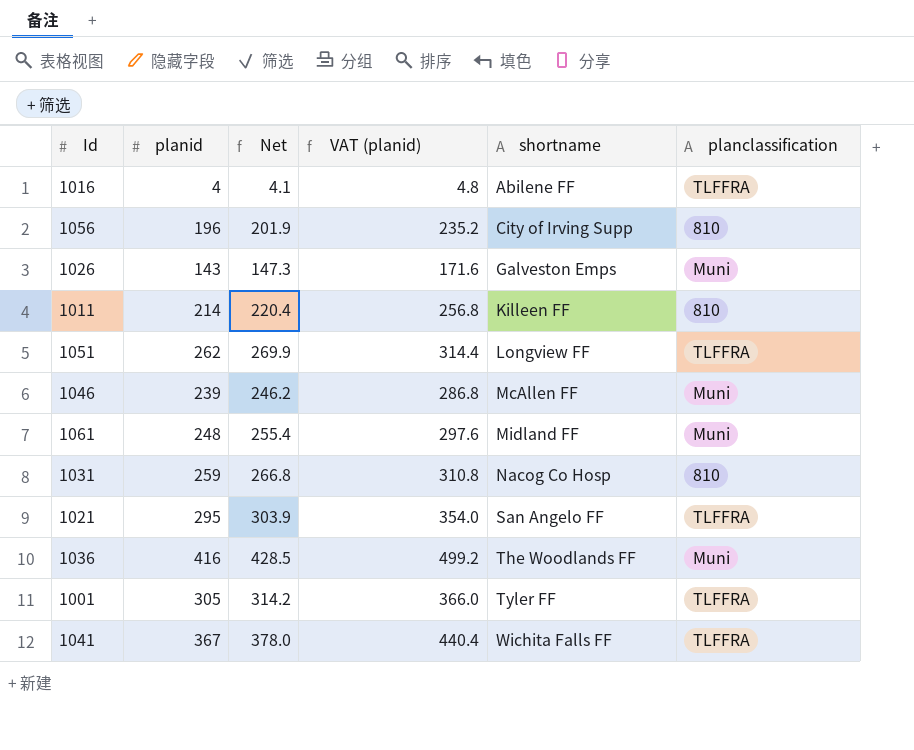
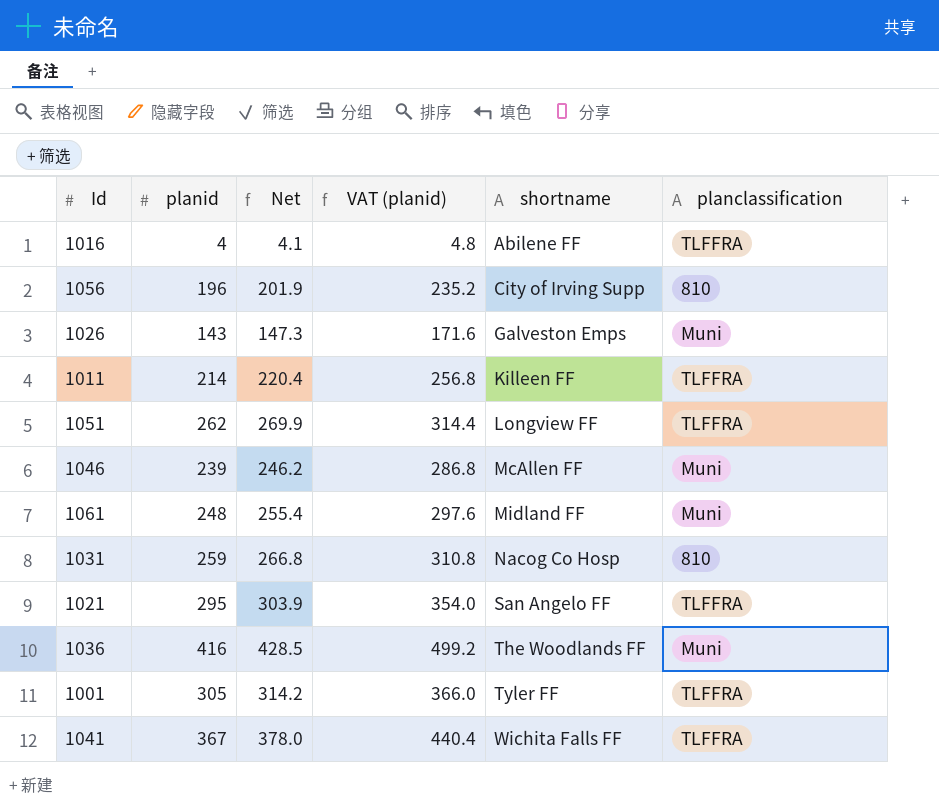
1011 | planclassification: 810 -> TLFFRA

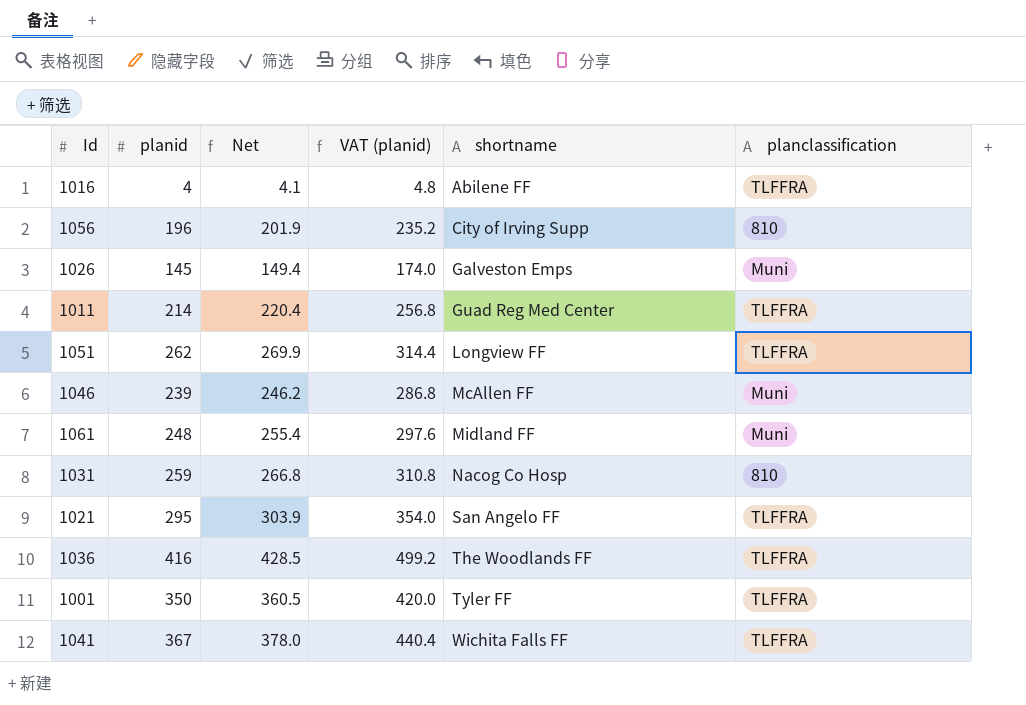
1026 | planid: 143 -> 145
1026 | Net: 147.3 -> 149.4
1026 | VAT (planid): 171.6 -> 174.0
1011 | shortname: Killeen FF -> Guad Reg Med Center
1036 | planclassification: Muni -> TLFFRA
1001 | planid: 305 -> 350
1001 | Net: 314.2 -> 360.5
1001 | VAT (planid): 366.0 -> 420.0

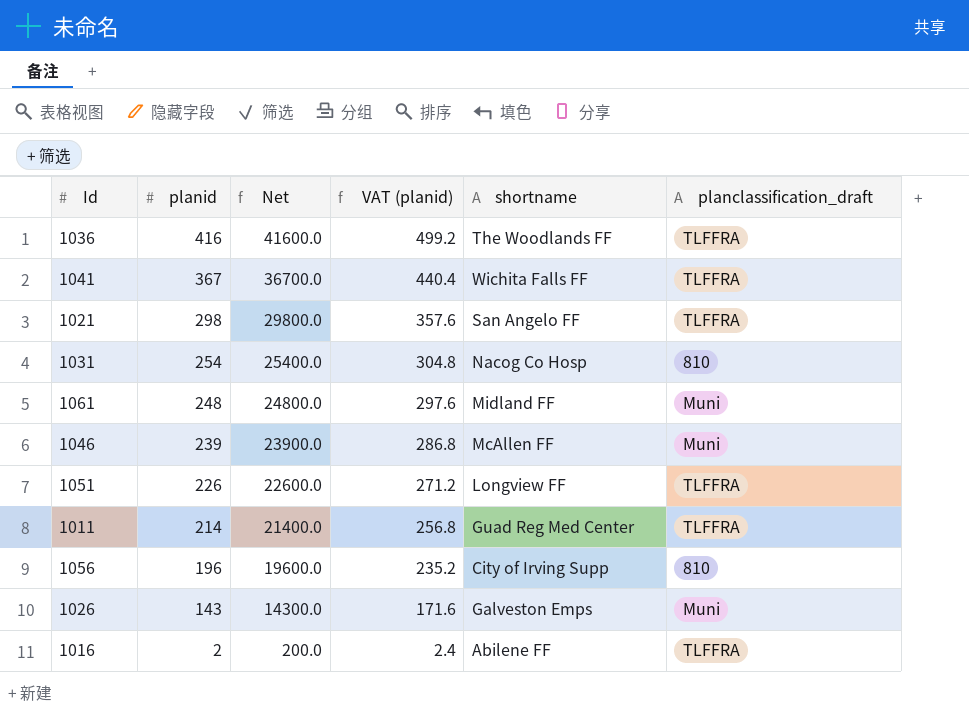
row order: shortname ascending -> planid descending
column Net | formula: [planid] * 1.03 -> [planid] * 100
column name: planclassification -> planclassification_draft
row 1001: 350 | 360.5 | 420.0 | Tyler FF | TLFFRA -> none
1021 | planid: 295 -> 298
1021 | VAT (planid): 354.0 -> 357.6
1031 | planid: 259 -> 254
1031 | VAT (planid): 310.8 -> 304.8
1051 | planid: 262 -> 226
1051 | VAT (planid): 314.4 -> 271.2
1026 | planid: 145 -> 143
1026 | VAT (planid): 174.0 -> 171.6
1016 | planid: 4 -> 2
1016 | VAT (planid): 4.8 -> 2.4

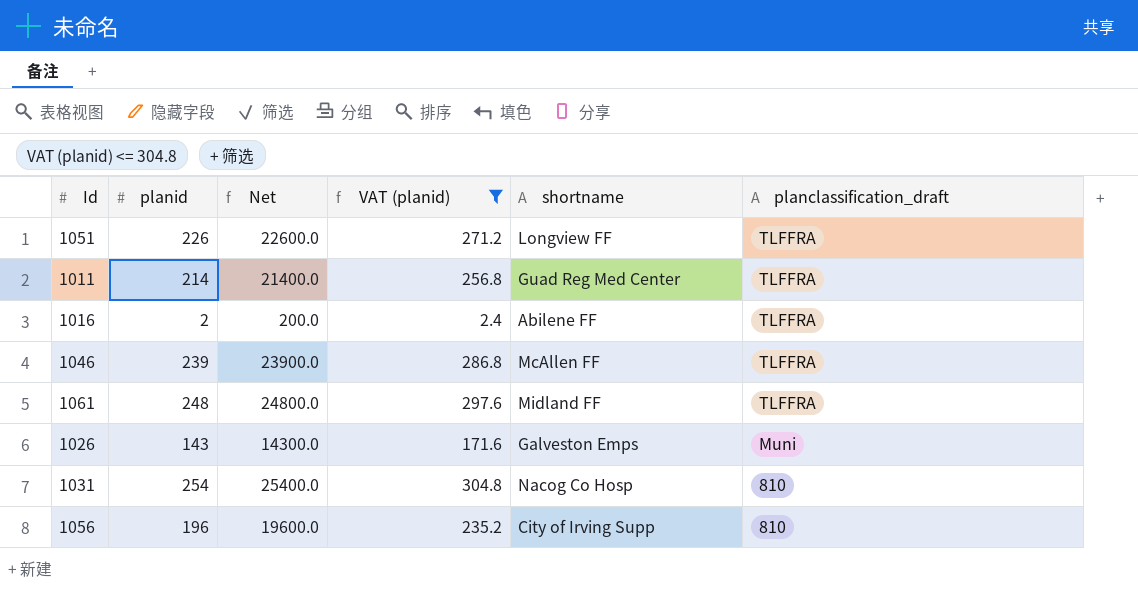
filter: none -> VAT (planid) <= 304.8
row order: planid descending -> planclassification_draft descending
1046 | planclassification_draft: Muni -> TLFFRA
1061 | planclassification_draft: Muni -> TLFFRA

